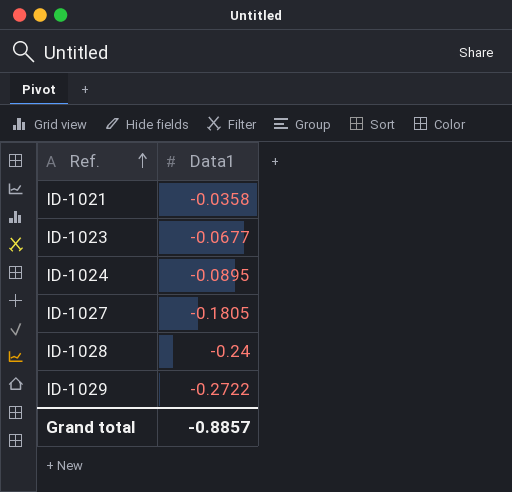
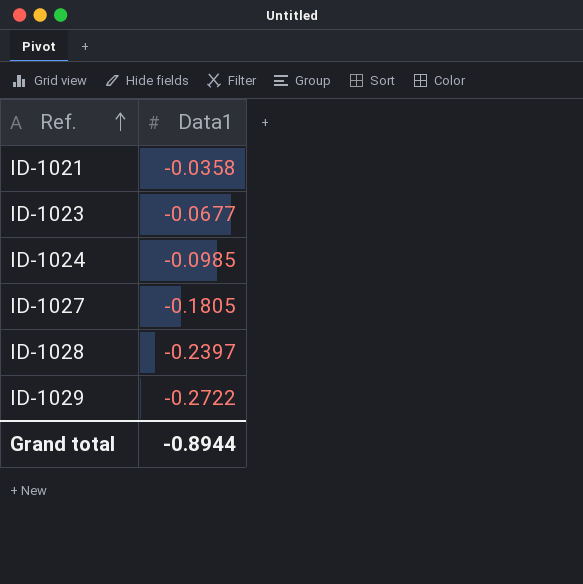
ID-1024 | Data1: -0.0895 -> -0.0985
ID-1028 | Data1: -0.24 -> -0.2397
Grand total | Data1: -0.8857 -> -0.8944

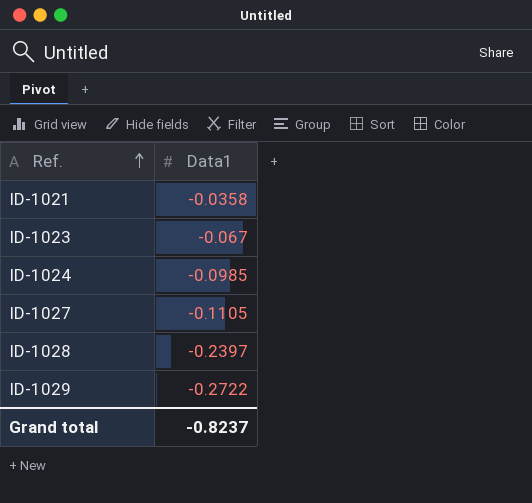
ID-1023 | Data1: -0.0677 -> -0.067
ID-1027 | Data1: -0.1805 -> -0.1105
Grand total | Data1: -0.8944 -> -0.8237

